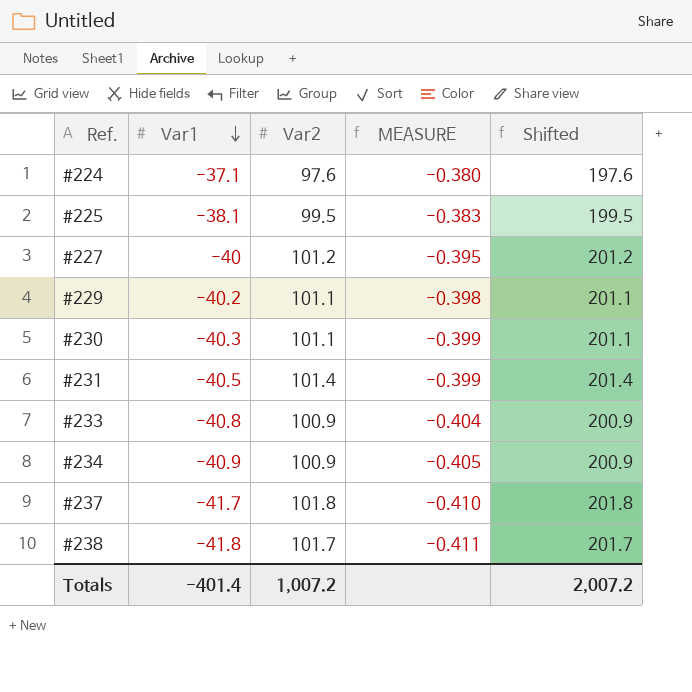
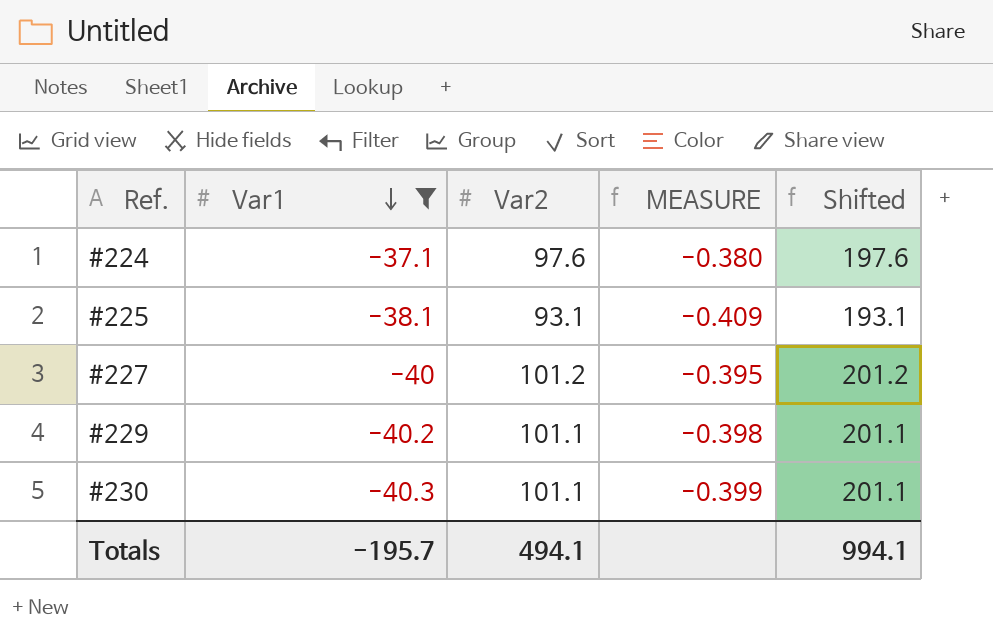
filter: none -> Var1 >= -40.3
#225 | Var2: 99.5 -> 93.1
#225 | MEASURE: -0.383 -> -0.409
#225 | Shifted: 199.5 -> 193.1
Totals | Var1: -401.4 -> -195.7
Totals | Var2: 1,007.2 -> 494.1
Totals | Shifted: 2,007.2 -> 994.1

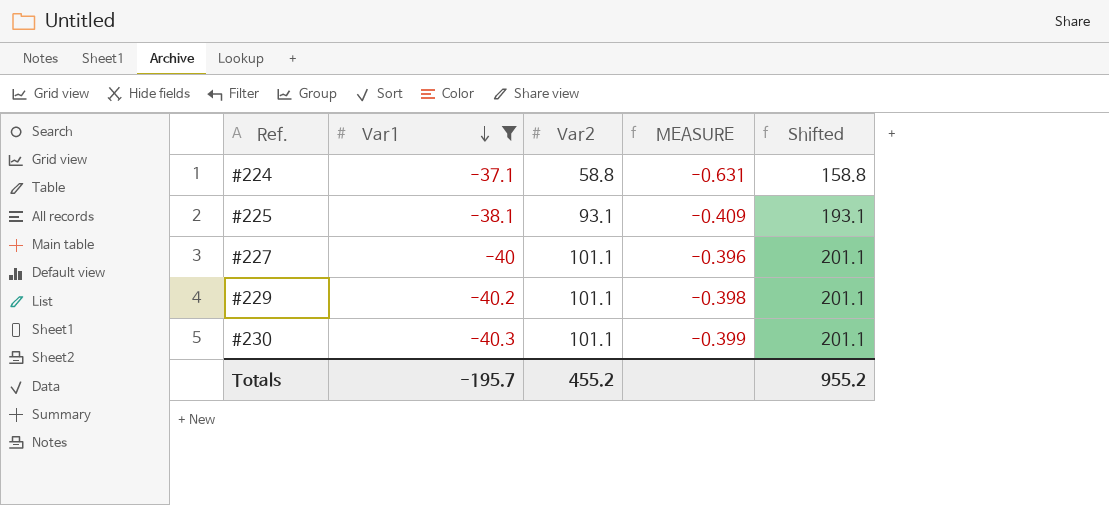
#224 | Var2: 97.6 -> 58.8
#224 | MEASURE: -0.380 -> -0.631
#224 | Shifted: 197.6 -> 158.8
#227 | Var2: 101.2 -> 101.1
#227 | MEASURE: -0.395 -> -0.396
#227 | Shifted: 201.2 -> 201.1
Totals | Var2: 494.1 -> 455.2
Totals | Shifted: 994.1 -> 955.2

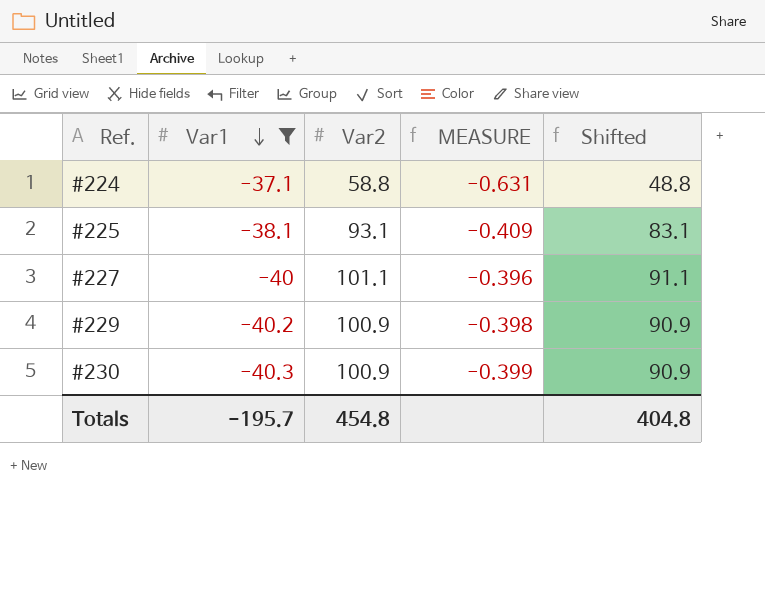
column Shifted | formula: [Var2] + 100 -> [Var2] - 10
#229 | Var2: 101.1 -> 100.9
#230 | Var2: 101.1 -> 100.9
Totals | Var2: 455.2 -> 454.8
Totals | Shifted: 955.2 -> 404.8

